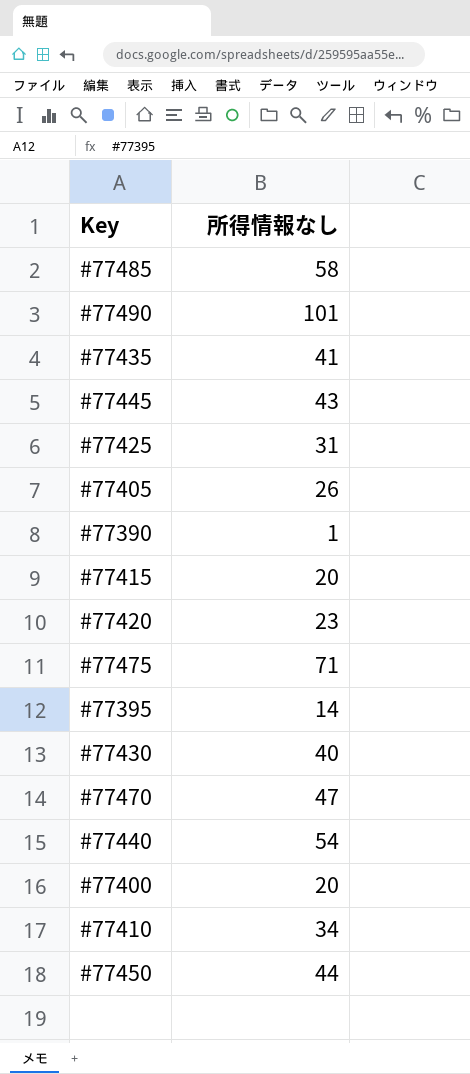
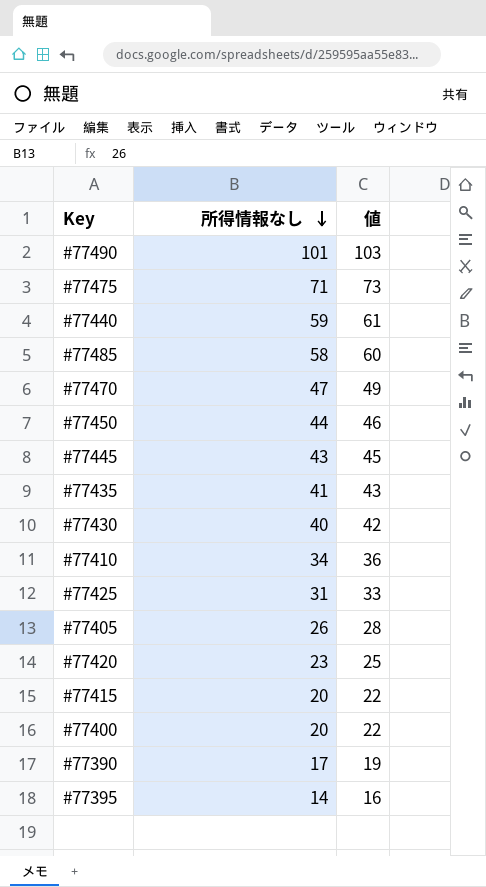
row order: none -> 所得情報なし descending
column 値 | formula: none -> [所得情報なし] + 2
#77440 | 所得情報なし: 54 -> 59
#77390 | 所得情報なし: 1 -> 17

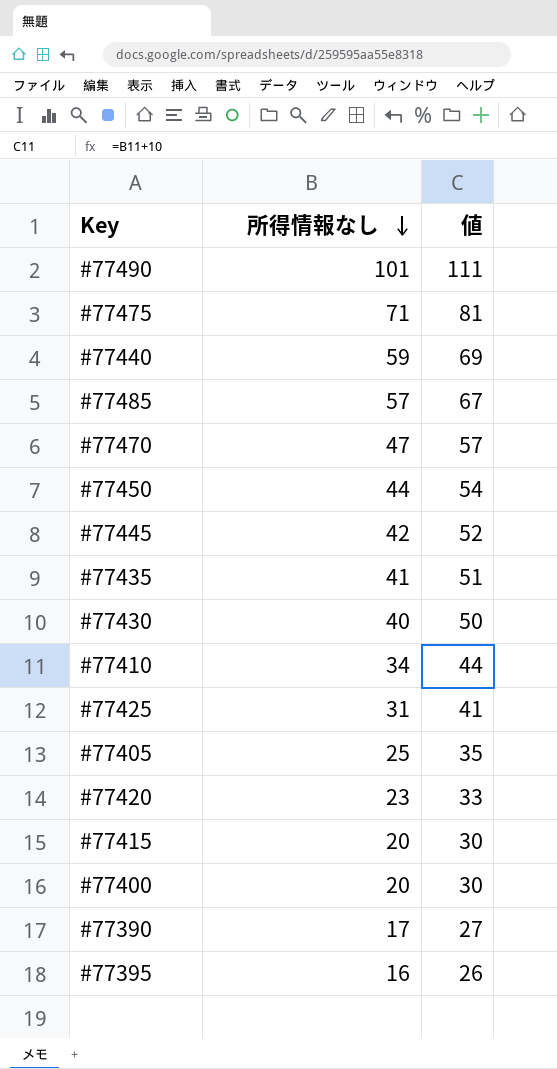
column 値 | formula: [所得情報なし] + 2 -> [所得情報なし] + 10
#77485 | 所得情報なし: 58 -> 57
#77445 | 所得情報なし: 43 -> 42
#77405 | 所得情報なし: 26 -> 25
#77395 | 所得情報なし: 14 -> 16

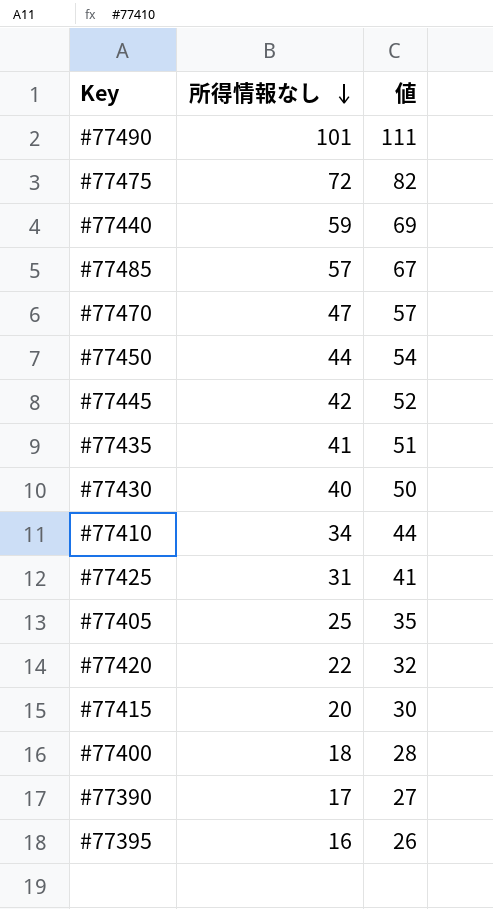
#77475 | 所得情報なし: 71 -> 72
#77475 | 値: 81 -> 82
#77420 | 所得情報なし: 23 -> 22
#77420 | 値: 33 -> 32
#77400 | 所得情報なし: 20 -> 18
#77400 | 値: 30 -> 28

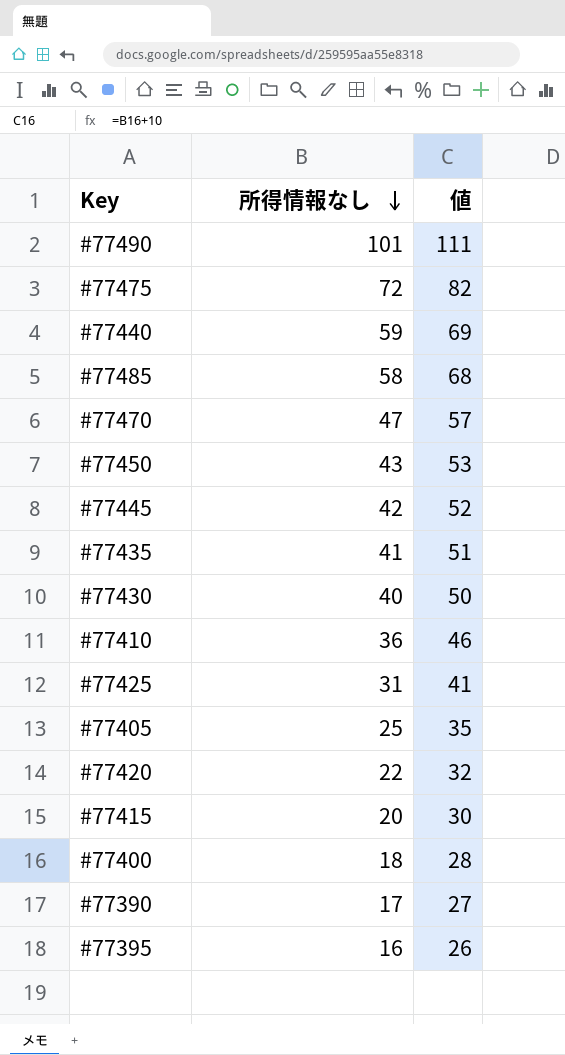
#77485 | 所得情報なし: 57 -> 58
#77485 | 値: 67 -> 68
#77450 | 所得情報なし: 44 -> 43
#77450 | 値: 54 -> 53
#77410 | 所得情報なし: 34 -> 36
#77410 | 値: 44 -> 46

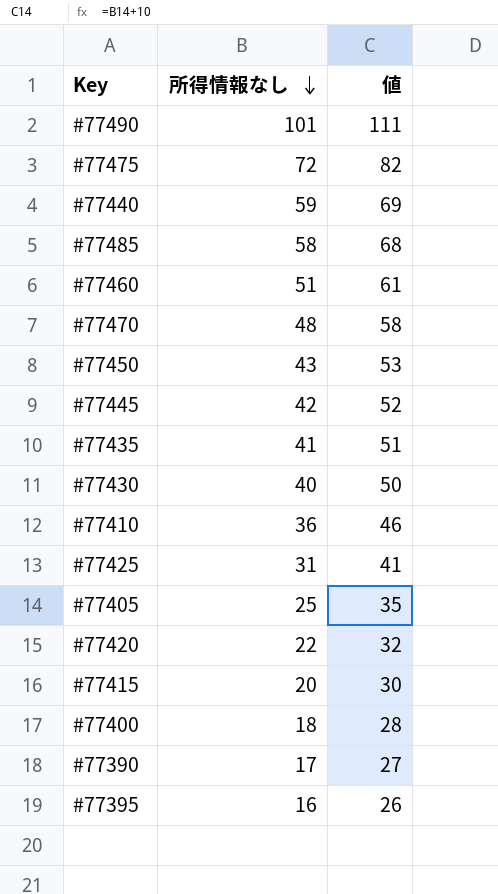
row #77460: none -> 51 | 61
#77470 | 所得情報なし: 47 -> 48
#77470 | 値: 57 -> 58

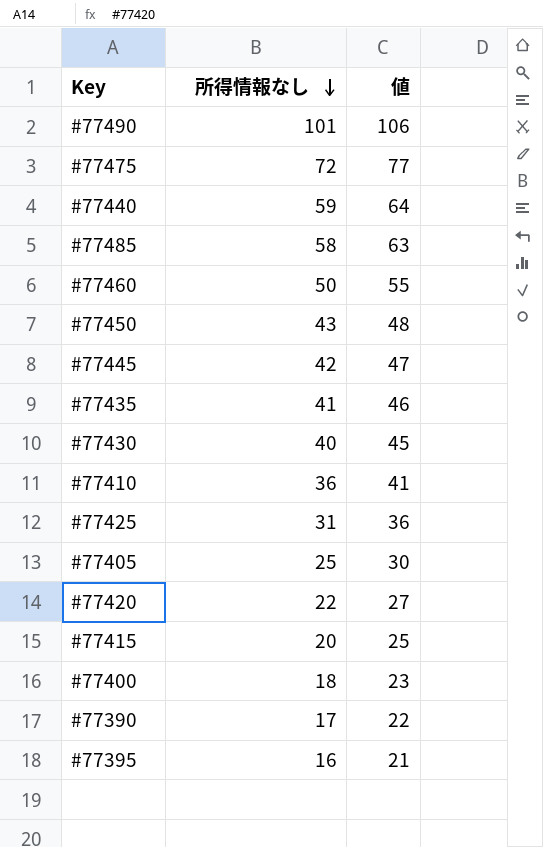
column 値 | formula: [所得情報なし] + 10 -> [所得情報なし] + 5
row #77470: 48 | 58 -> none
#77460 | 所得情報なし: 51 -> 50

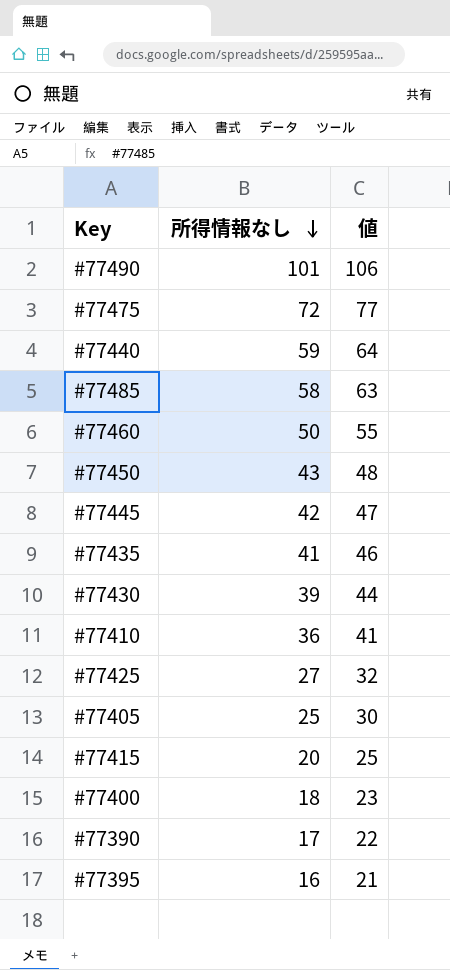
row #77420: 22 | 27 -> none
#77430 | 所得情報なし: 40 -> 39
#77430 | 値: 45 -> 44
#77425 | 所得情報なし: 31 -> 27
#77425 | 値: 36 -> 32

